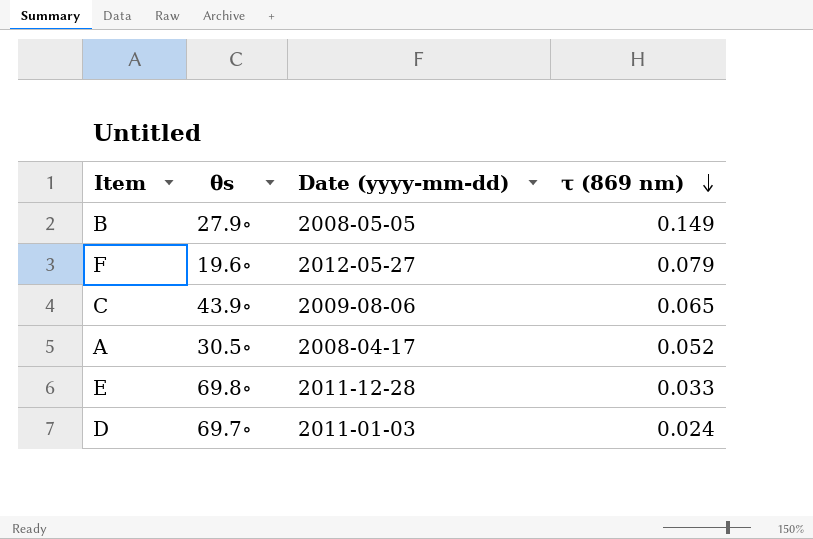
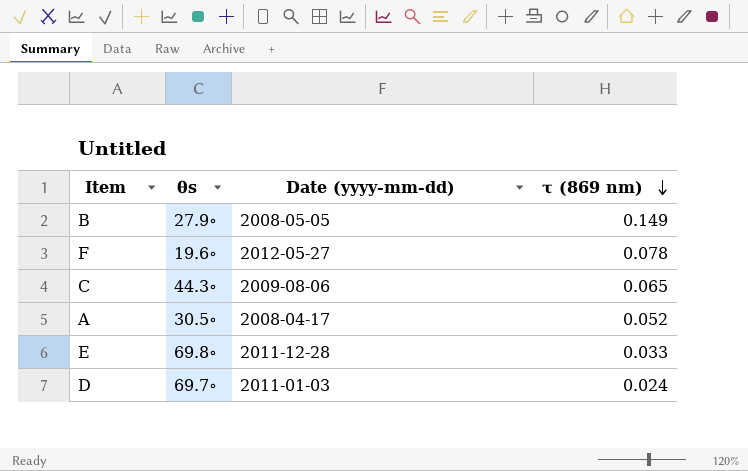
F | τ (869 nm): 0.079 -> 0.078
C | θs: 43.9∘ -> 44.3∘

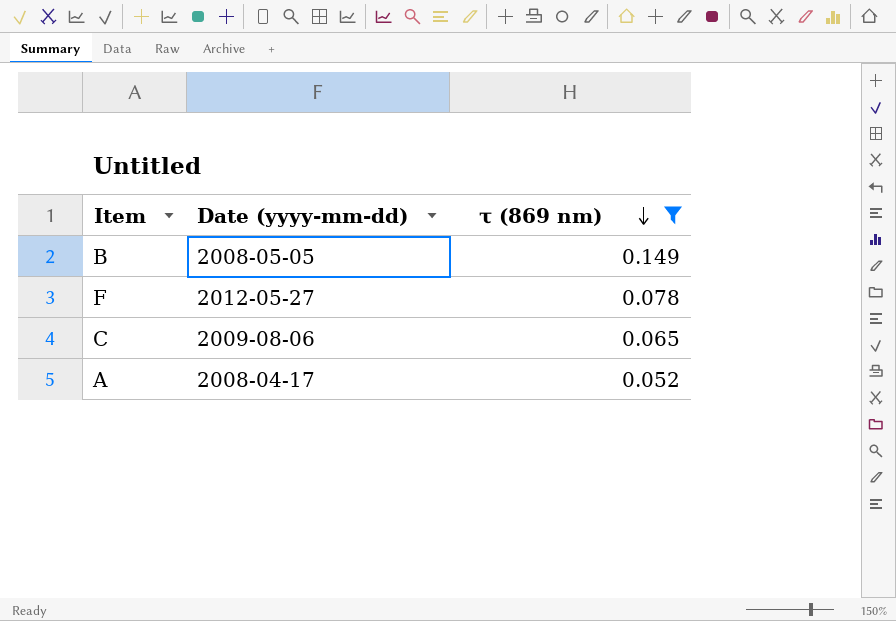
filter: none -> τ (869 nm) >= 0.052
column θs | position: 2 -> none

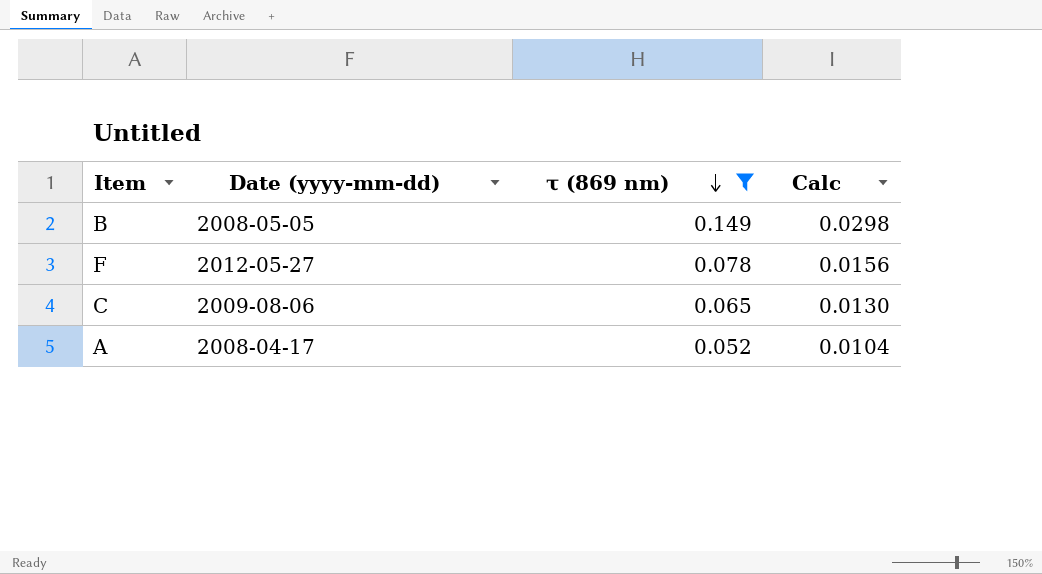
column Calc | formula: none -> [τ (869 nm)] * 0.2

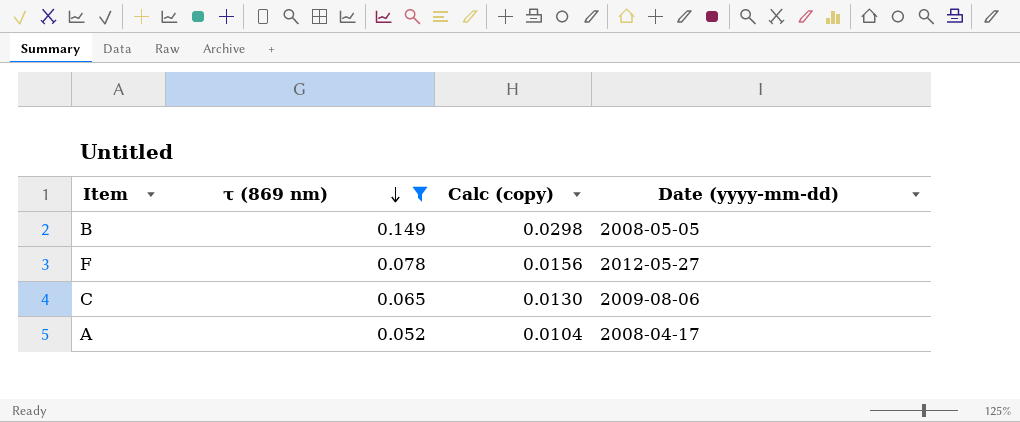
column name: Calc -> Calc (copy)
column Date (yyyy-mm-dd) | position: 2 -> 4

